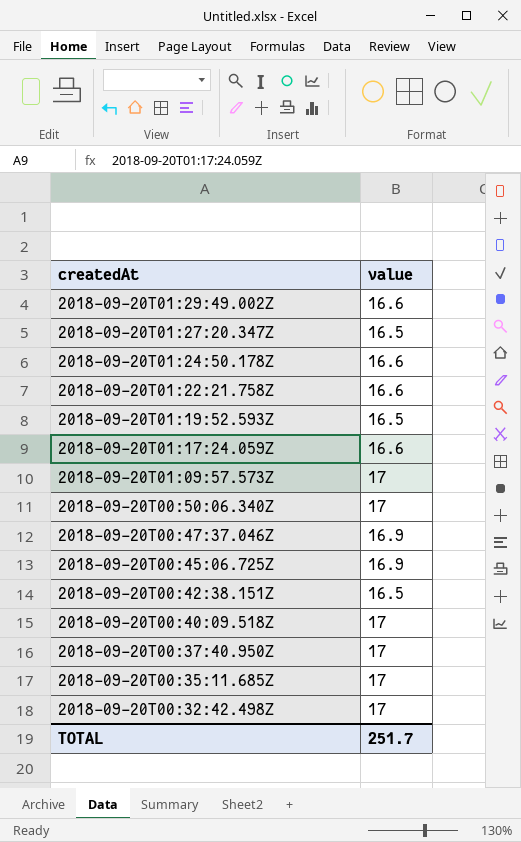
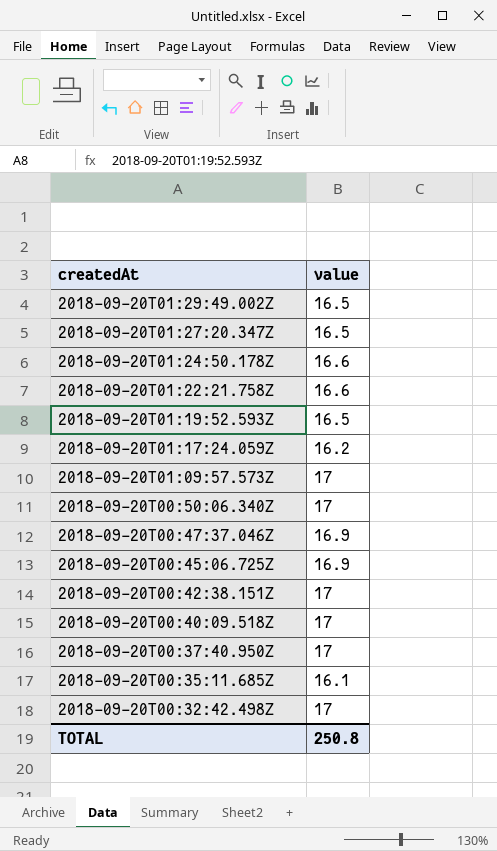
2018-09-20T01:29:49.002Z | value: 16.6 -> 16.5
2018-09-20T01:17:24.059Z | value: 16.6 -> 16.2
2018-09-20T00:42:38.151Z | value: 16.5 -> 17
2018-09-20T00:35:11.685Z | value: 17 -> 16.1
TOTAL | value: 251.7 -> 250.8

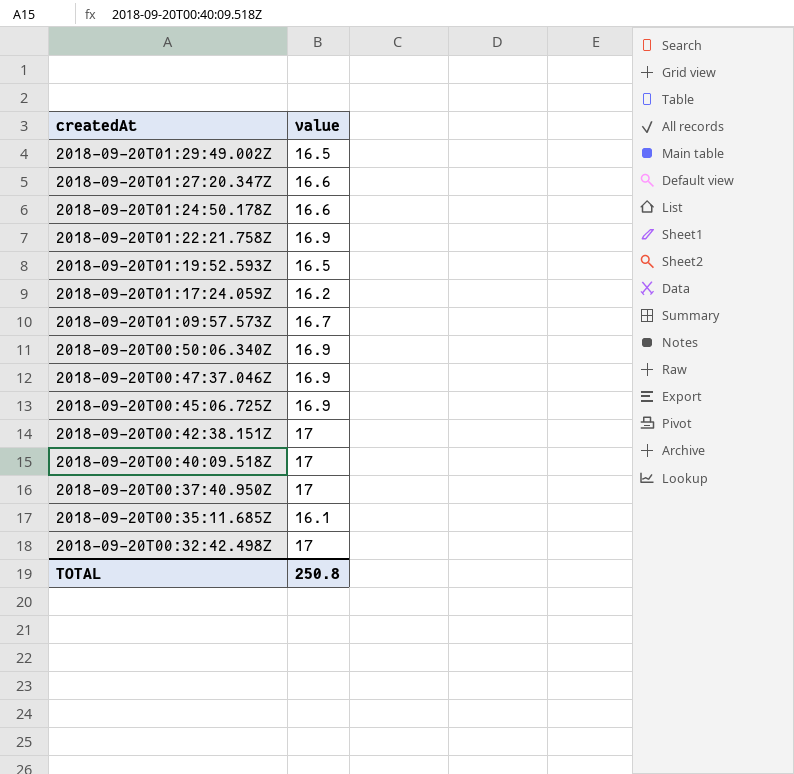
2018-09-20T01:27:20.347Z | value: 16.5 -> 16.6
2018-09-20T01:22:21.758Z | value: 16.6 -> 16.9
2018-09-20T01:09:57.573Z | value: 17 -> 16.7
2018-09-20T00:50:06.340Z | value: 17 -> 16.9

